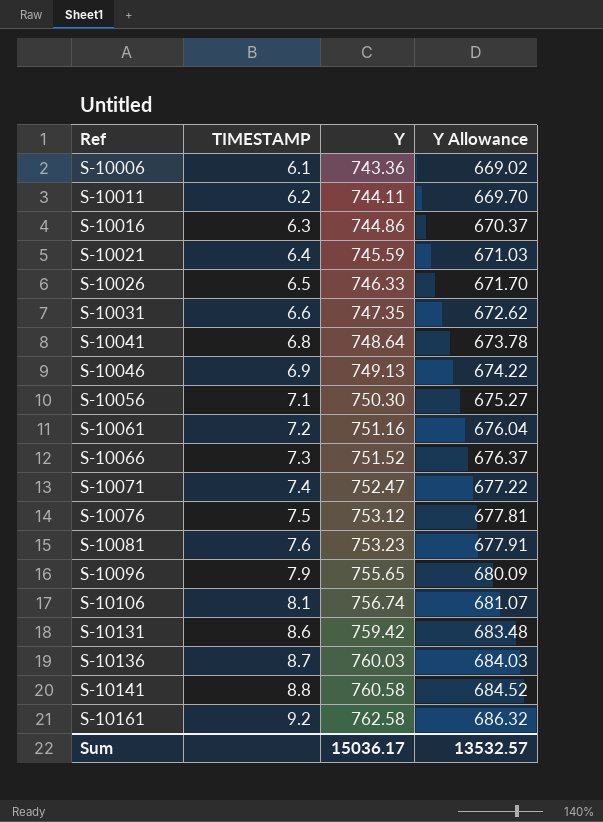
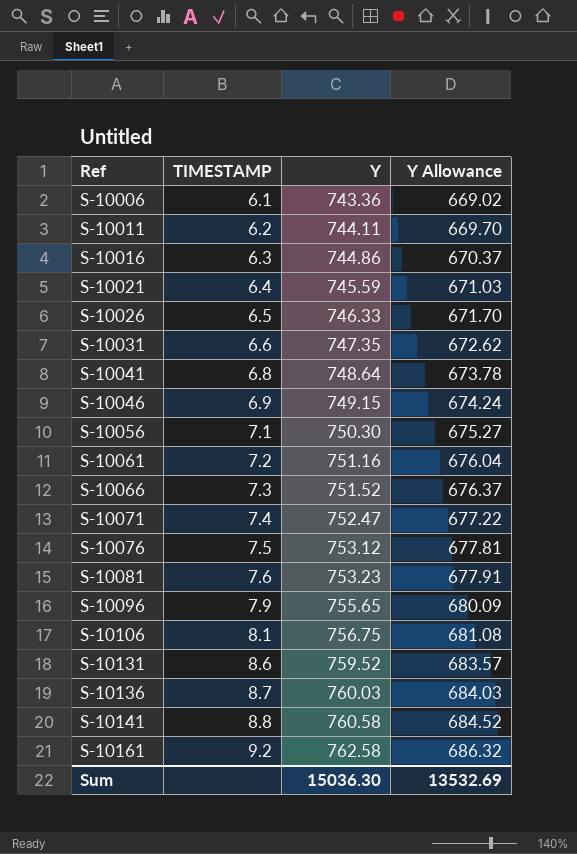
S-10046 | Y: 749.13 -> 749.15
S-10046 | Y Allowance: 674.22 -> 674.24
S-10106 | Y: 756.74 -> 756.75
S-10106 | Y Allowance: 681.07 -> 681.08
S-10131 | Y: 759.42 -> 759.52
S-10131 | Y Allowance: 683.48 -> 683.57
Sum | Y: 15036.17 -> 15036.30
Sum | Y Allowance: 13532.57 -> 13532.69

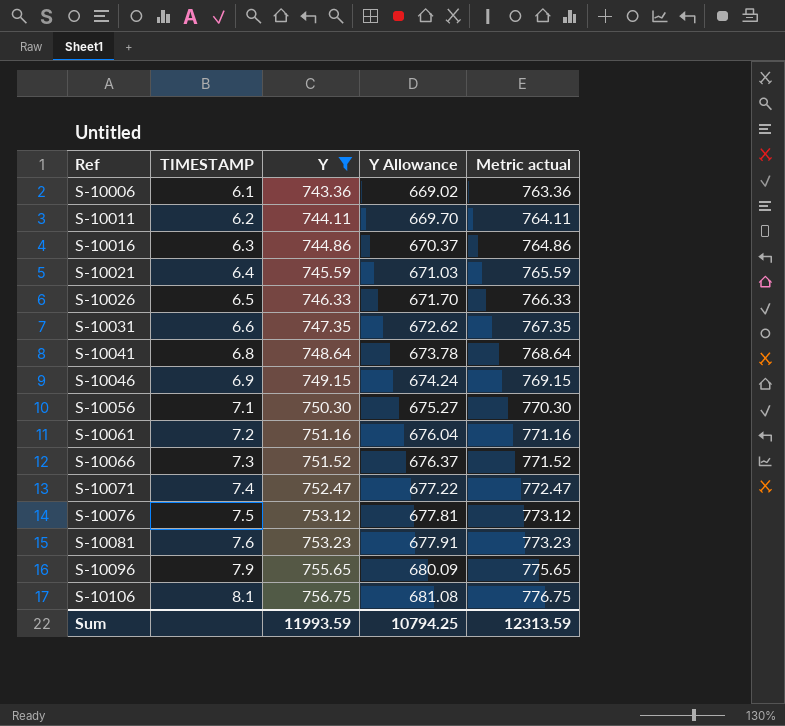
filter: none -> Y <= 756.75
column Metric actual | formula: none -> [Y] + 20
Sum | Y: 15036.30 -> 11993.59
Sum | Y Allowance: 13532.69 -> 10794.25

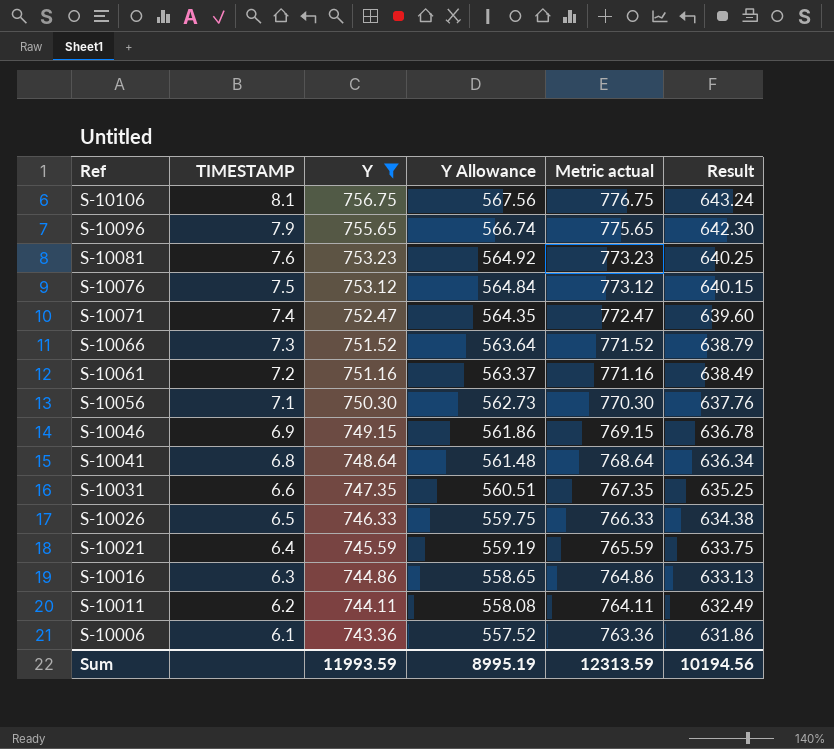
row order: Ref ascending -> Ref descending
column Y Allowance | formula: [Y] * 0.9 -> [Y] * 0.75
column Result | formula: none -> [Y] * 0.85
Sum | Y Allowance: 10794.25 -> 8995.19

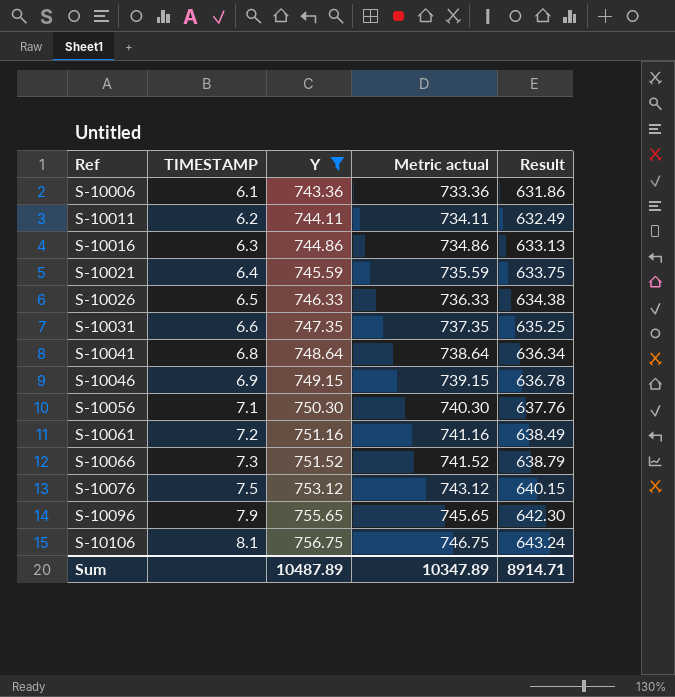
row order: Ref descending -> Ref ascending
column Y Allowance | formula: [Y] * 0.75 -> none
column Metric actual | formula: [Y] + 20 -> [Y] - 10
row S-10081: 7.6 | 753.23 | 564.92 | 773.23 | 640.25 -> none
row S-10071: 7.4 | 752.47 | 564.35 | 772.47 | 639.60 -> none
Sum | Y: 11993.59 -> 10487.89
Sum | Metric actual: 12313.59 -> 10347.89
Sum | Result: 10194.56 -> 8914.71

